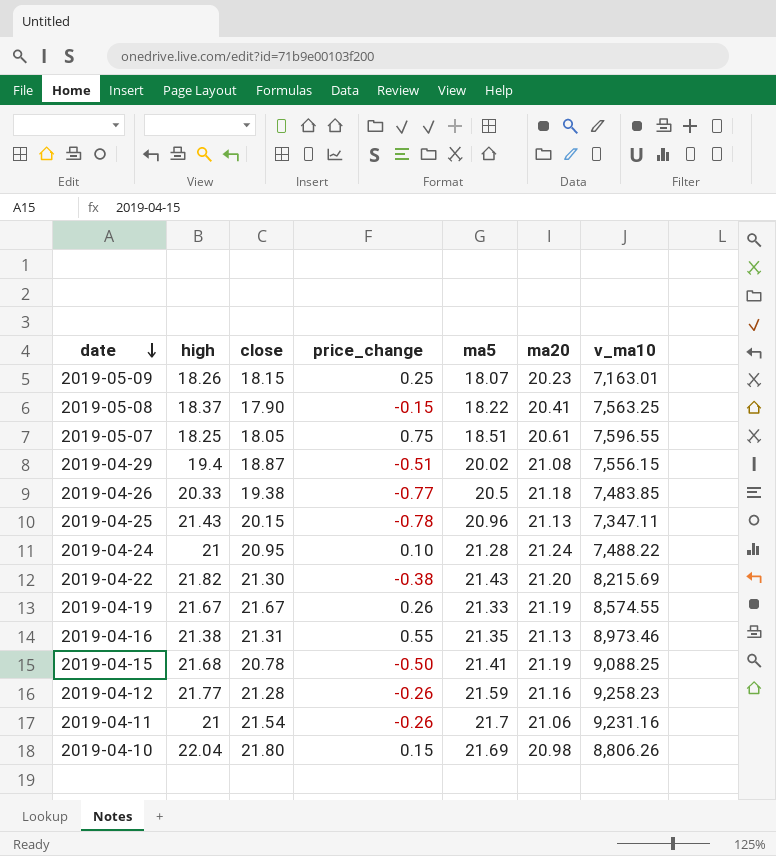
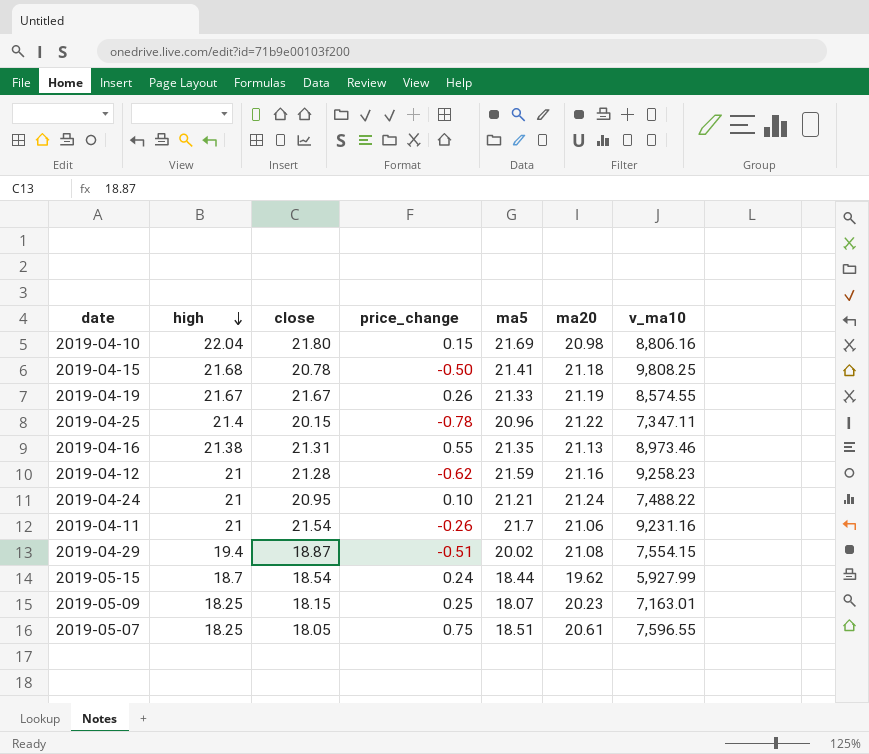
row order: date descending -> high descending
row 2019-05-08: 18.37 | 17.90 | -0.15 | 18.22 | 20.41 | 7,563.25 -> none
row 2019-04-26: 20.33 | 19.38 | -0.77 | 20.5 | 21.18 | 7,483.85 -> none
row 2019-04-22: 21.82 | 21.30 | -0.38 | 21.43 | 21.20 | 8,215.69 -> none
2019-04-10 | v_ma10: 8,806.26 -> 8,806.16
2019-04-15 | ma20: 21.19 -> 21.18
2019-04-15 | v_ma10: 9,088.25 -> 9,808.25
2019-04-25 | high: 21.43 -> 21.4
2019-04-25 | ma20: 21.13 -> 21.22
2019-04-12 | high: 21.77 -> 21
2019-04-12 | price_change: -0.26 -> -0.62
2019-04-24 | ma5: 21.28 -> 21.21
2019-04-29 | v_ma10: 7,556.15 -> 7,554.15
row 2019-05-15: none -> 18.7 | 18.54 | 0.24 | 18.44 | 19.62 | 5,927.99
2019-05-09 | high: 18.26 -> 18.25

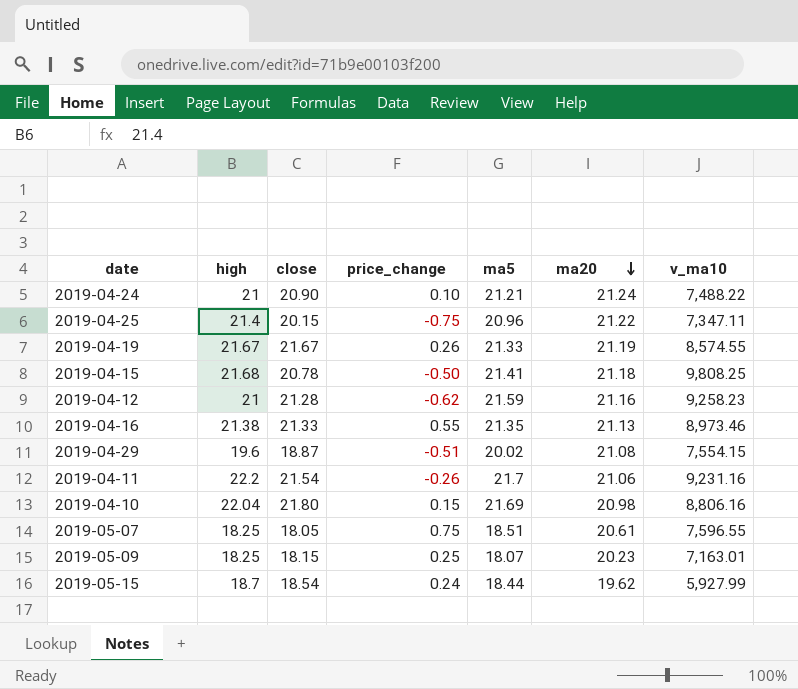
row order: high descending -> ma20 descending
2019-04-24 | close: 20.95 -> 20.90
2019-04-25 | price_change: -0.78 -> -0.75
2019-04-16 | close: 21.31 -> 21.33
2019-04-29 | high: 19.4 -> 19.6
2019-04-11 | high: 21 -> 22.2

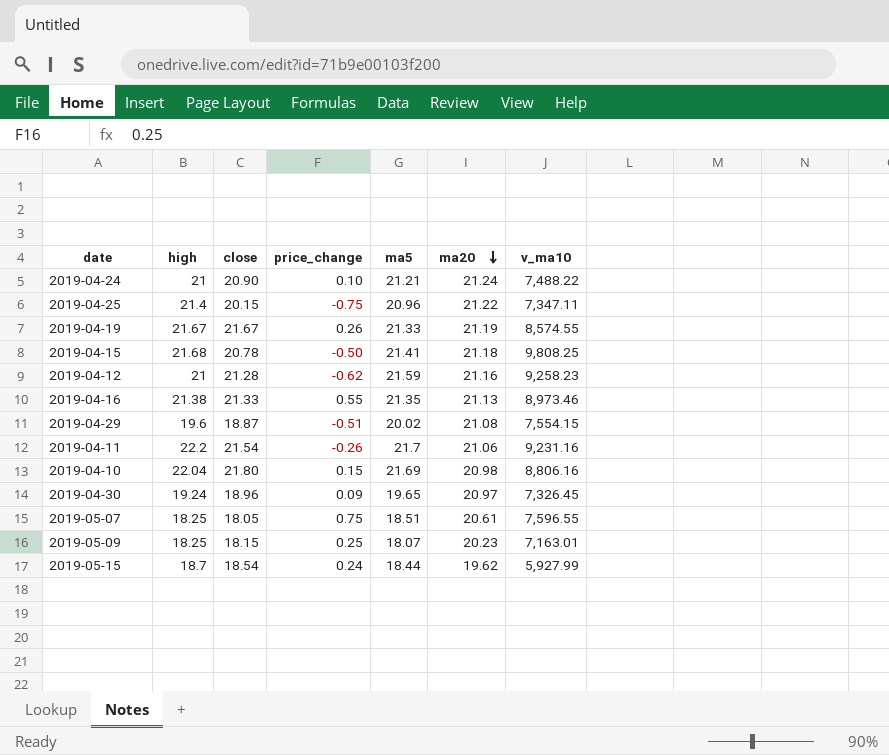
row 2019-04-30: none -> 19.24 | 18.96 | 0.09 | 19.65 | 20.97 | 7,326.45

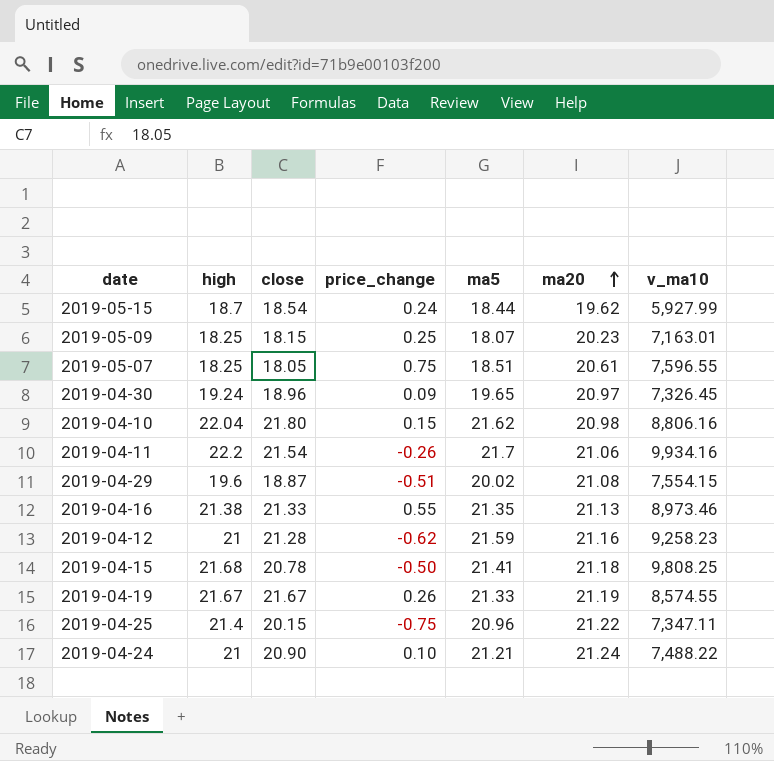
row order: ma20 descending -> ma20 ascending
2019-04-10 | ma5: 21.69 -> 21.62
2019-04-11 | v_ma10: 9,231.16 -> 9,934.16

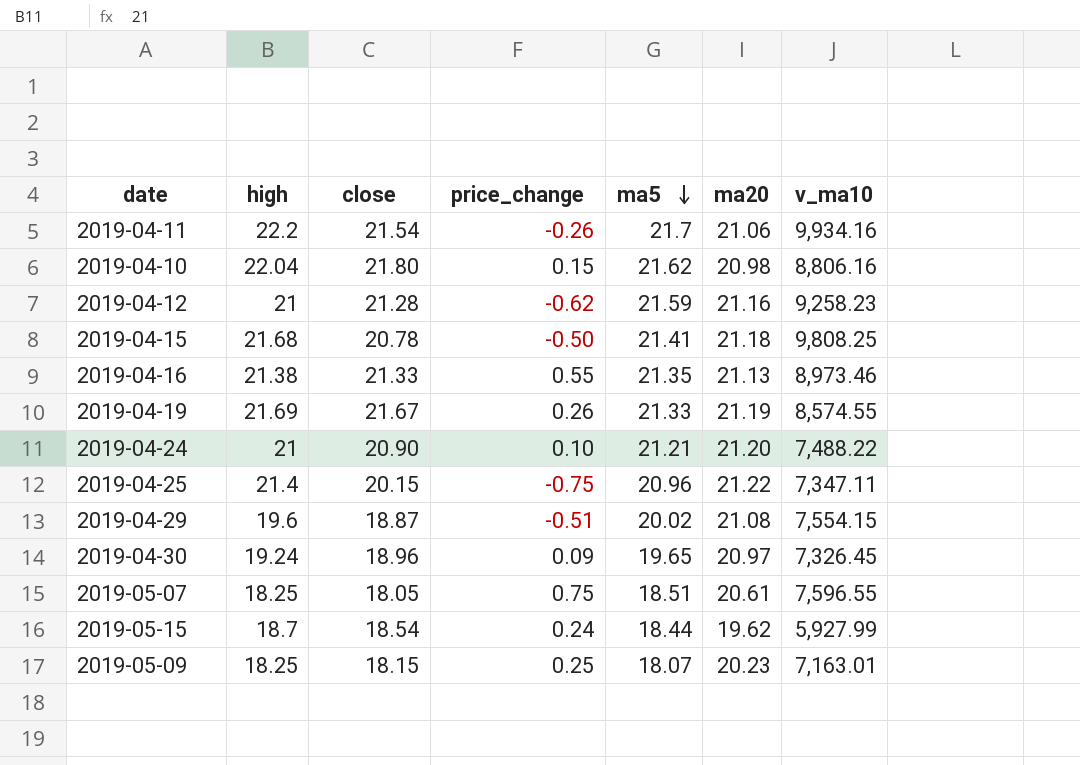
row order: ma20 ascending -> ma5 descending
2019-04-19 | high: 21.67 -> 21.69
2019-04-24 | ma20: 21.24 -> 21.20

